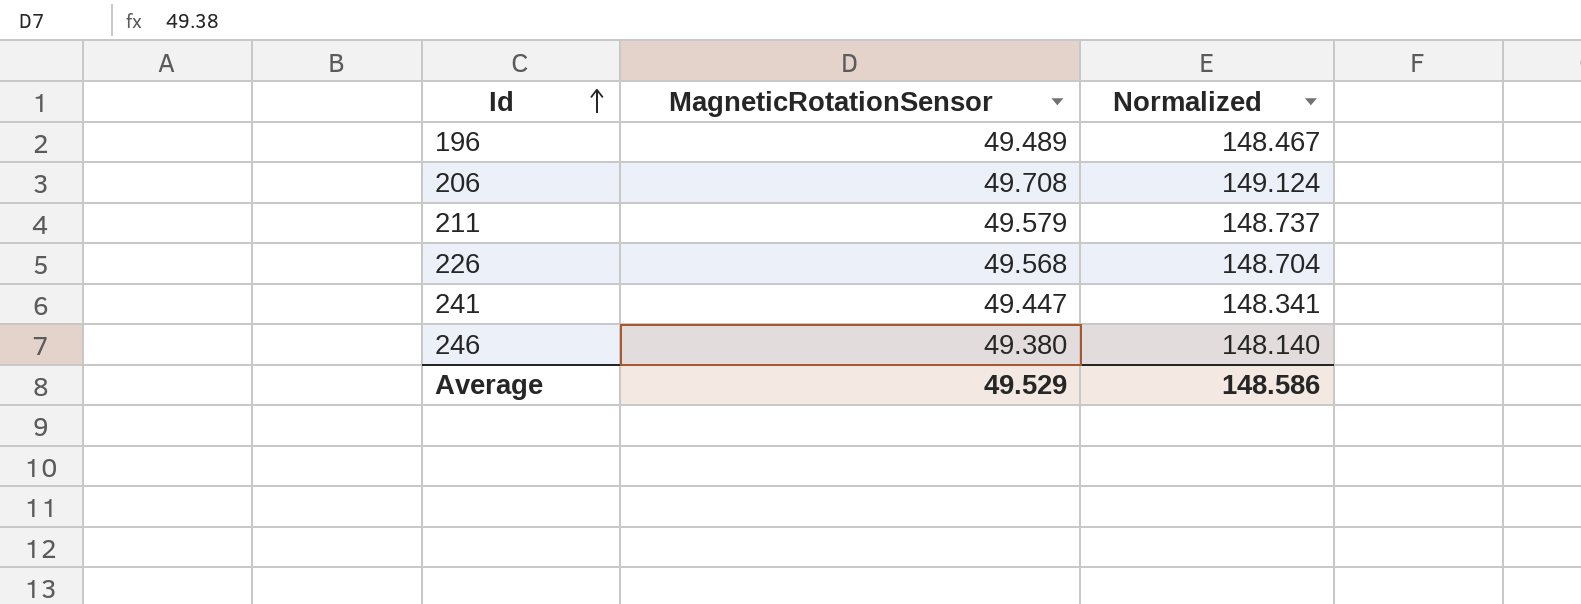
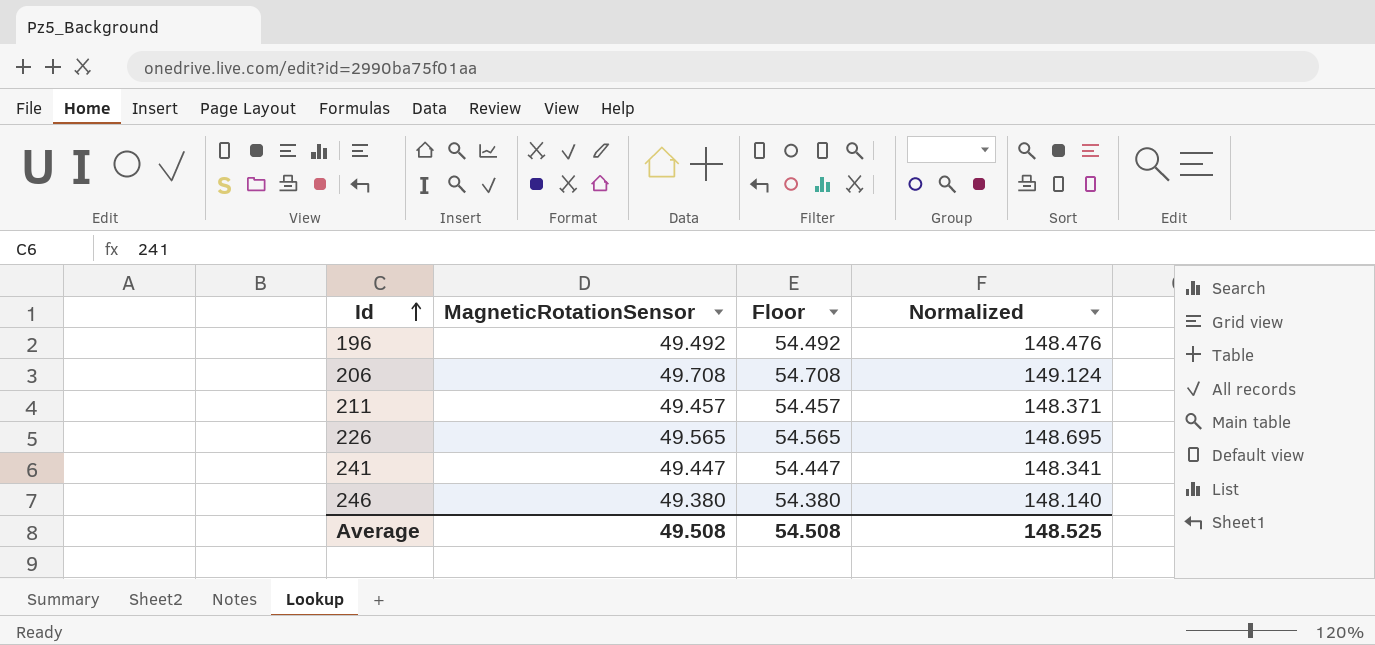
column Floor | formula: none -> [MagneticRotationSensor] + 5
196 | MagneticRotationSensor: 49.489 -> 49.492
196 | Normalized: 148.467 -> 148.476
211 | MagneticRotationSensor: 49.579 -> 49.457
211 | Normalized: 148.737 -> 148.371
226 | MagneticRotationSensor: 49.568 -> 49.565
226 | Normalized: 148.704 -> 148.695
Average | MagneticRotationSensor: 49.529 -> 49.508
Average | Normalized: 148.586 -> 148.525

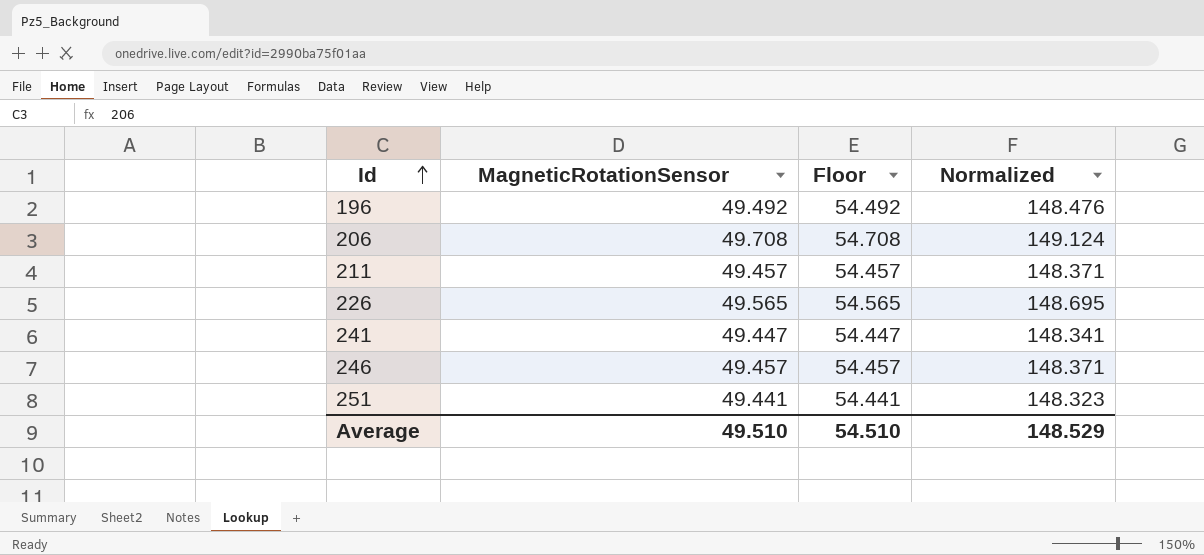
246 | MagneticRotationSensor: 49.380 -> 49.457
246 | Floor: 54.380 -> 54.457
246 | Normalized: 148.140 -> 148.371
row 251: none -> 49.441 | 54.441 | 148.323
Average | MagneticRotationSensor: 49.508 -> 49.510
Average | Floor: 54.508 -> 54.510
Average | Normalized: 148.525 -> 148.529

